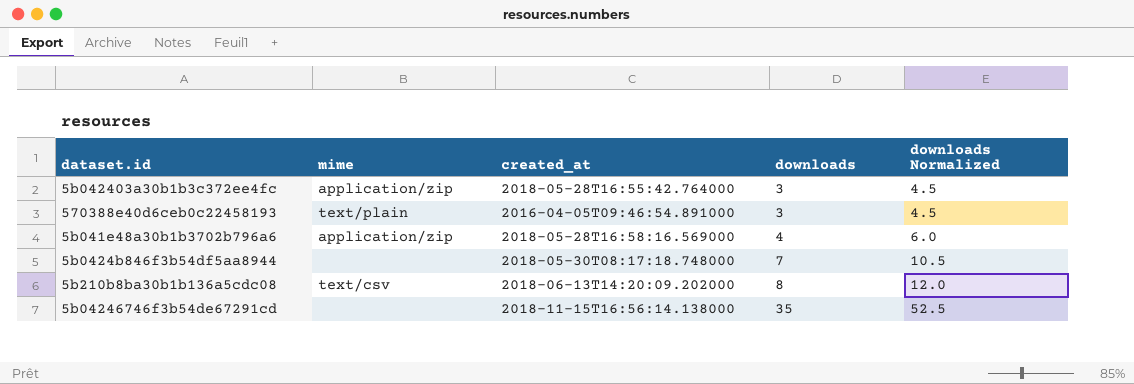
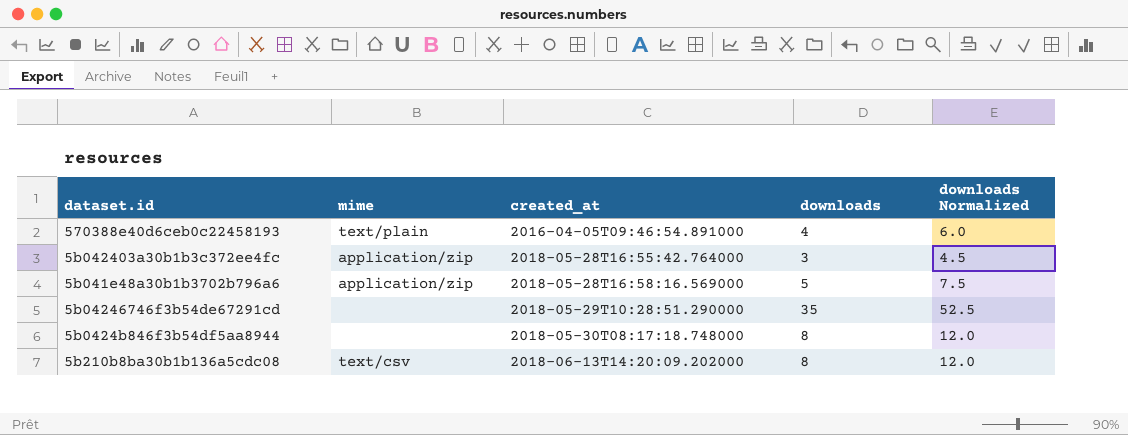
row order: downloads ascending -> created_at ascending
570388e40d6ceb0c22458193 | downloads: 3 -> 4
570388e40d6ceb0c22458193 | downloads Normalized: 4.5 -> 6.0
5b041e48a30b1b3702b796a6 | downloads: 4 -> 5
5b041e48a30b1b3702b796a6 | downloads Normalized: 6.0 -> 7.5
5b04246746f3b54de67291cd | created_at: 2018-11-15T16:56:14.138000 -> 2018-05-29T10:28:51.290000
5b0424b846f3b54df5aa8944 | downloads: 7 -> 8
5b0424b846f3b54df5aa8944 | downloads Normalized: 10.5 -> 12.0

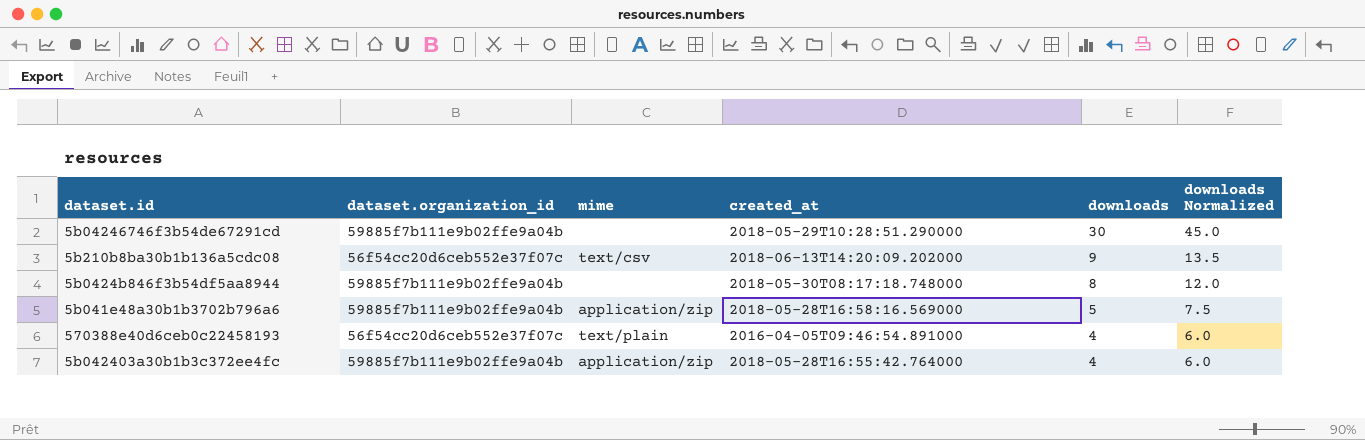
row order: created_at ascending -> downloads descending
column dataset.organization_id | position: none -> 2
5b04246746f3b54de67291cd | downloads: 35 -> 30
5b04246746f3b54de67291cd | downloads Normalized: 52.5 -> 45.0
5b210b8ba30b1b136a5cdc08 | downloads: 8 -> 9
5b210b8ba30b1b136a5cdc08 | downloads Normalized: 12.0 -> 13.5
5b042403a30b1b3c372ee4fc | downloads: 3 -> 4
5b042403a30b1b3c372ee4fc | downloads Normalized: 4.5 -> 6.0

